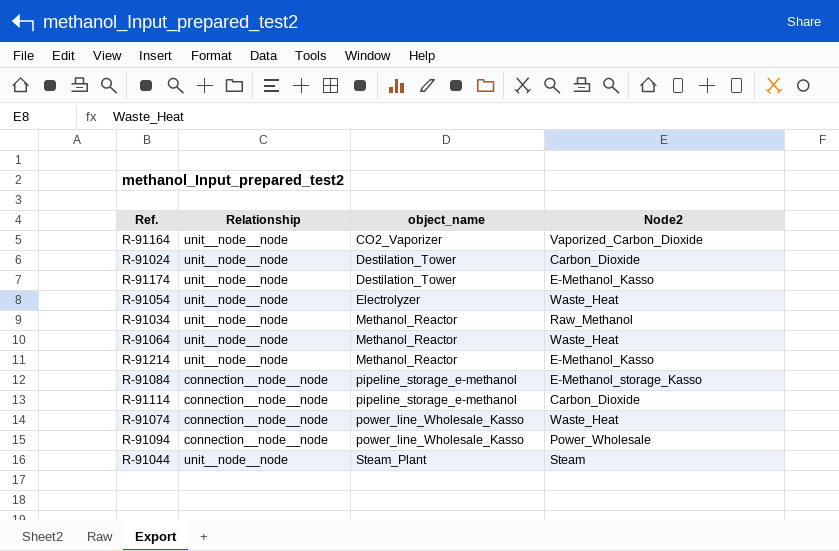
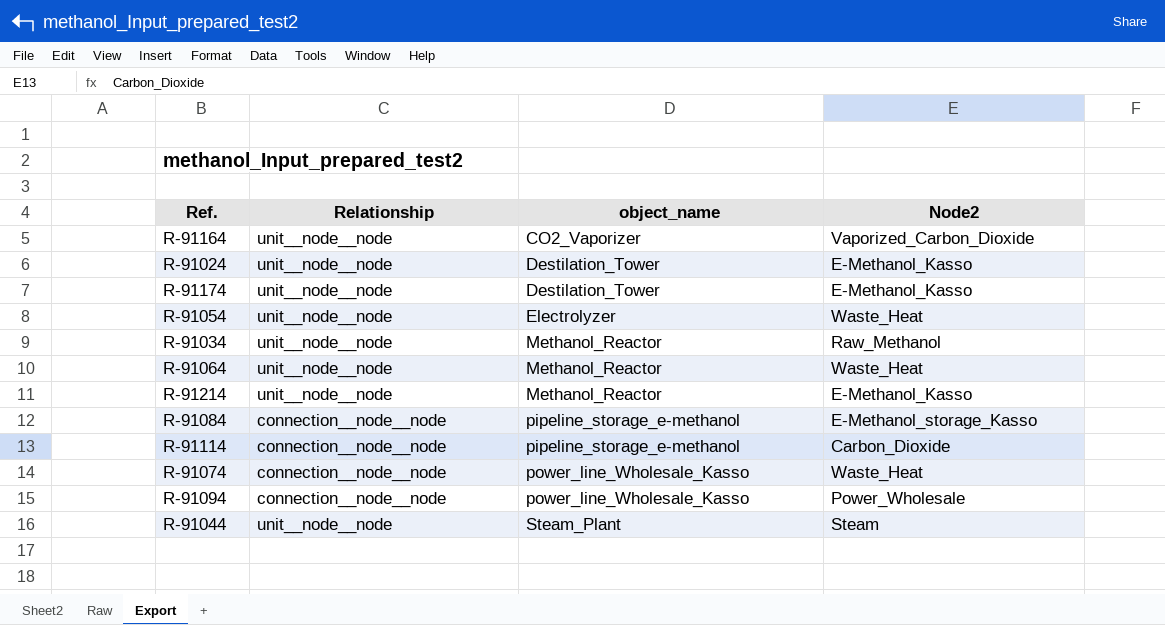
R-91024 | Node2: Carbon_Dioxide -> E-Methanol_Kasso

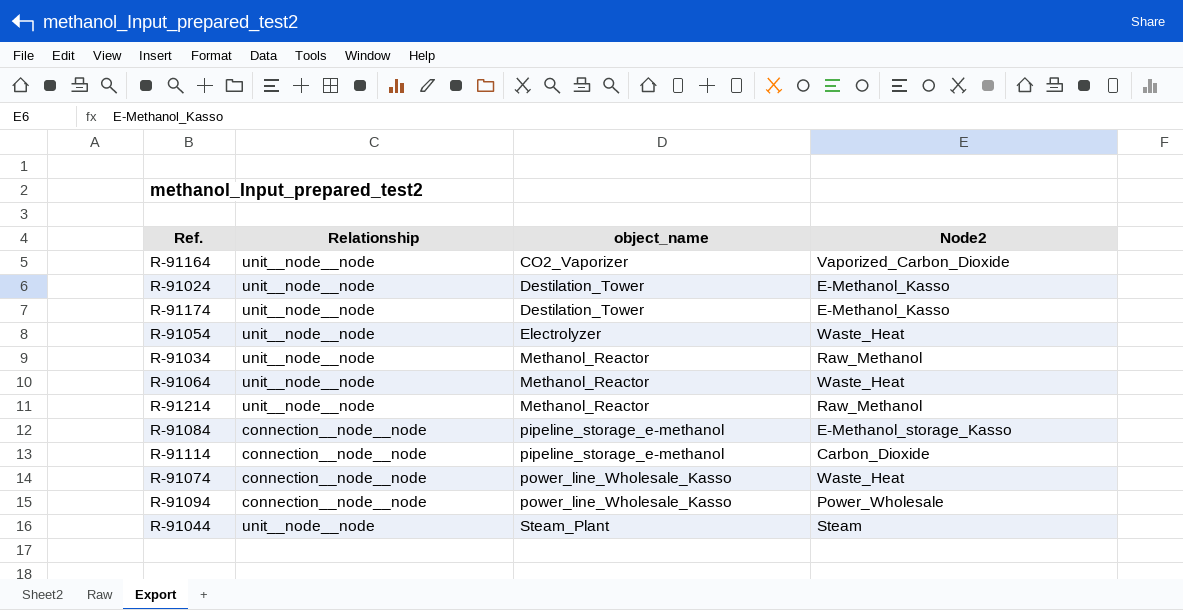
R-91214 | Node2: E-Methanol_Kasso -> Raw_Methanol

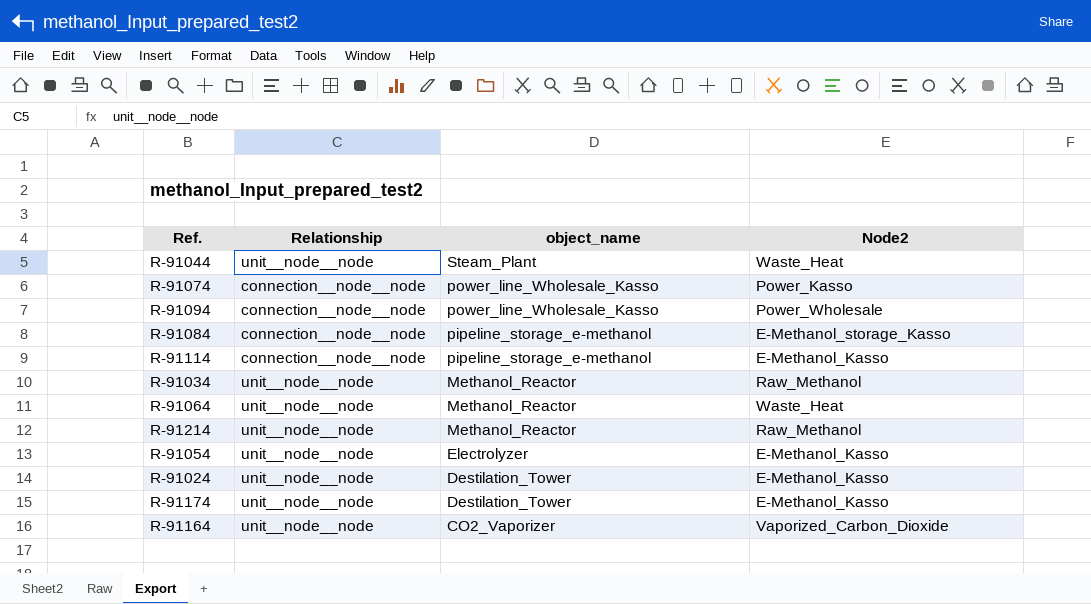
row order: object_name ascending -> object_name descending
R-91044 | Node2: Steam -> Waste_Heat
R-91074 | Node2: Waste_Heat -> Power_Kasso
R-91114 | Node2: Carbon_Dioxide -> E-Methanol_Kasso
R-91054 | Node2: Waste_Heat -> E-Methanol_Kasso

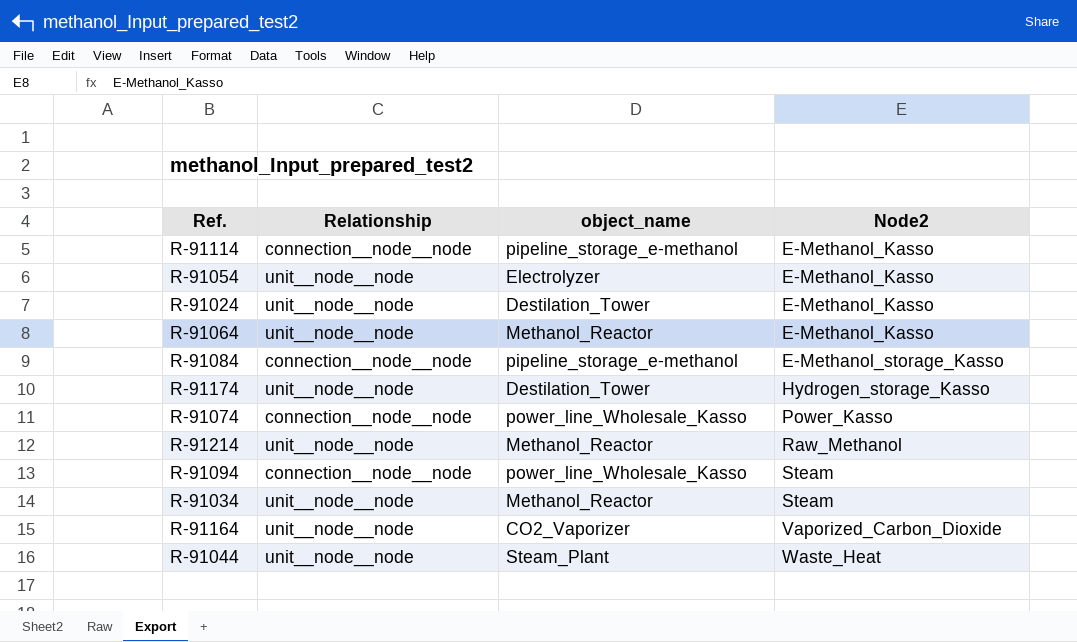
row order: object_name descending -> Node2 ascending
R-91064 | Node2: Waste_Heat -> E-Methanol_Kasso
R-91174 | Node2: E-Methanol_Kasso -> Hydrogen_storage_Kasso
R-91094 | Node2: Power_Wholesale -> Steam
R-91034 | Node2: Raw_Methanol -> Steam

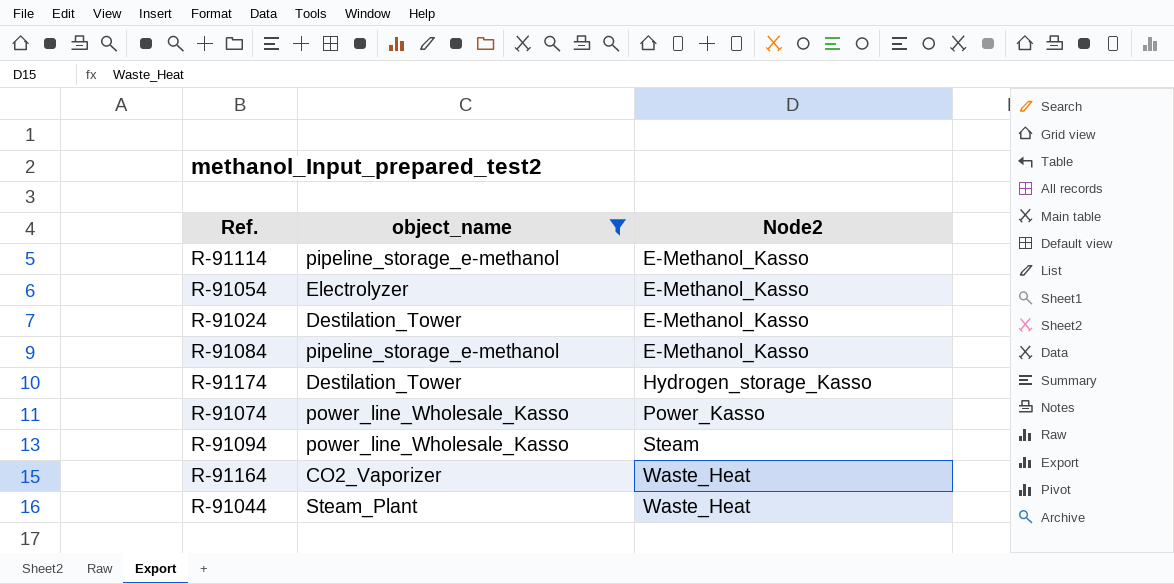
filter: none -> object_name != Methanol_Reactor
column Relationship | position: 2 -> none
R-91084 | Node2: E-Methanol_storage_Kasso -> E-Methanol_Kasso
R-91164 | Node2: Vaporized_Carbon_Dioxide -> Waste_Heat

